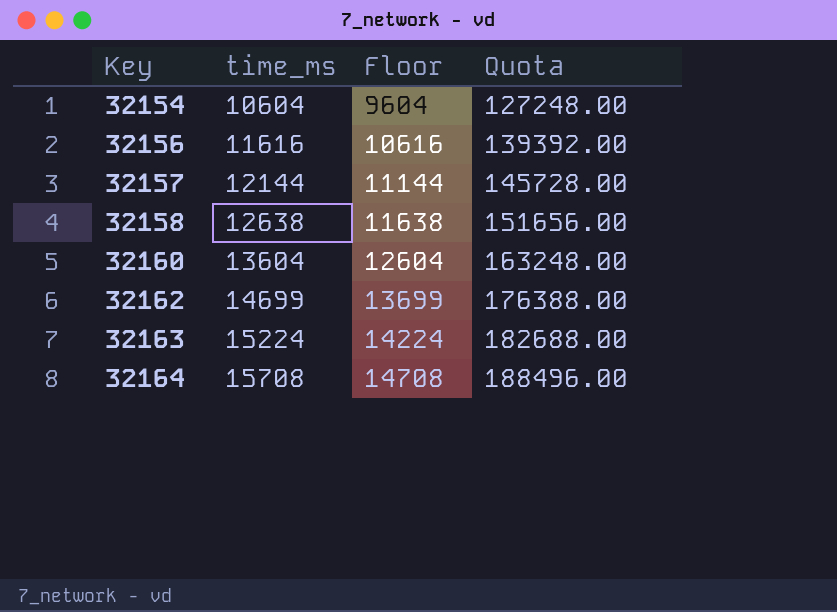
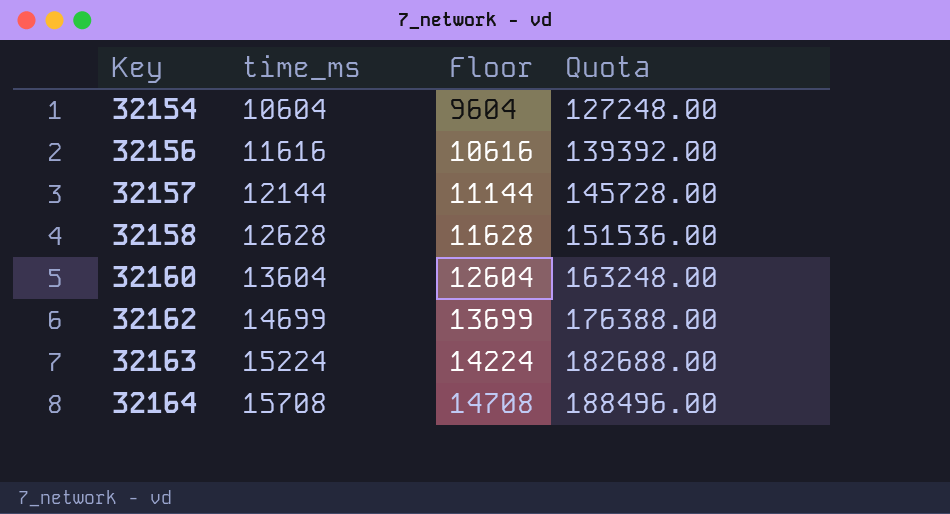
32158 | time_ms: 12638 -> 12628
32158 | Floor: 11638 -> 11628
32158 | Quota: 151656.00 -> 151536.00

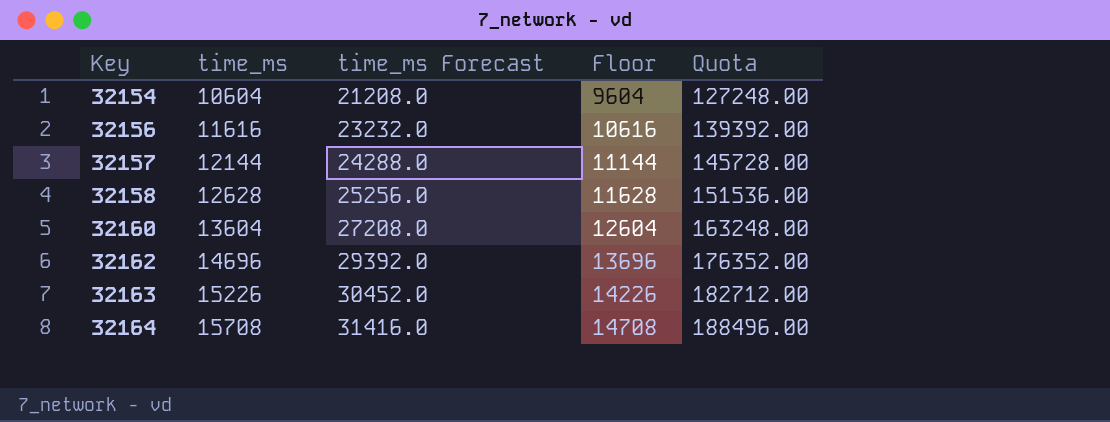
column time_ms Forecast | formula: none -> [time_ms] * 2
32162 | time_ms: 14699 -> 14696
32162 | Floor: 13699 -> 13696
32162 | Quota: 176388.00 -> 176352.00
32163 | time_ms: 15224 -> 15226
32163 | Floor: 14224 -> 14226
32163 | Quota: 182688.00 -> 182712.00

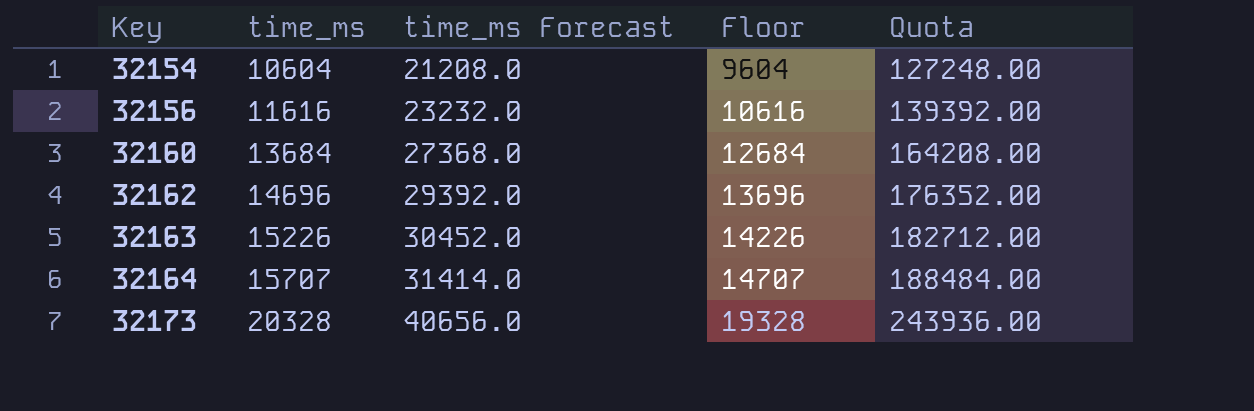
row 32157: 12144 | 24288.0 | 11144 | 145728.00 -> none
row 32158: 12628 | 25256.0 | 11628 | 151536.00 -> none
32160 | time_ms: 13604 -> 13684
32160 | time_ms Forecast: 27208.0 -> 27368.0
32160 | Floor: 12604 -> 12684
32160 | Quota: 163248.00 -> 164208.00
32164 | time_ms: 15708 -> 15707
32164 | time_ms Forecast: 31416.0 -> 31414.0
32164 | Floor: 14708 -> 14707
32164 | Quota: 188496.00 -> 188484.00
row 32173: none -> 20328 | 40656.0 | 19328 | 243936.00

